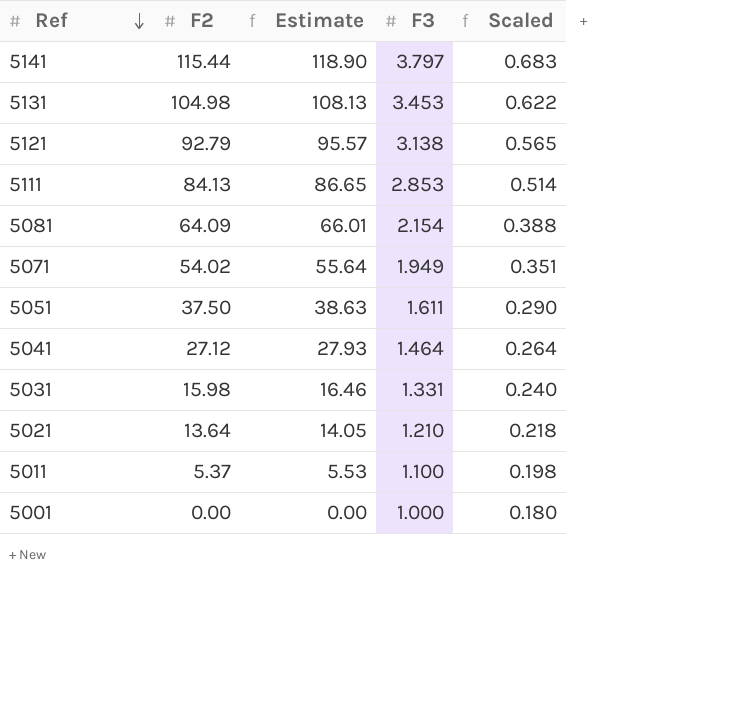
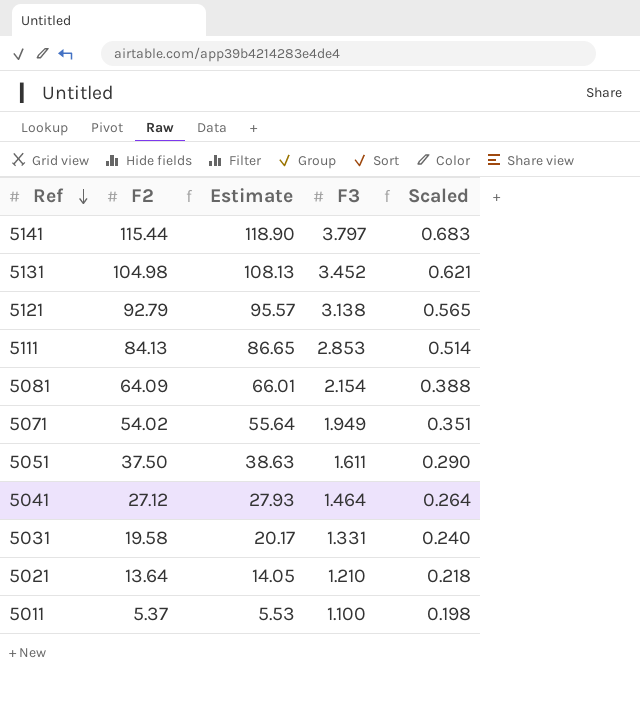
row 5001: 0.00 | 0.00 | 1.000 | 0.180 -> none
5131 | F3: 3.453 -> 3.452
5131 | Scaled: 0.622 -> 0.621
5031 | F2: 15.98 -> 19.58
5031 | Estimate: 16.46 -> 20.17

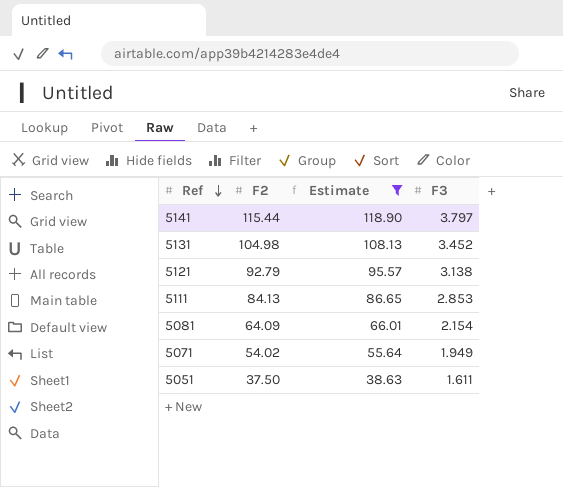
filter: none -> Estimate >= 38.63
column Scaled | formula: [F3] * 0.18 -> none

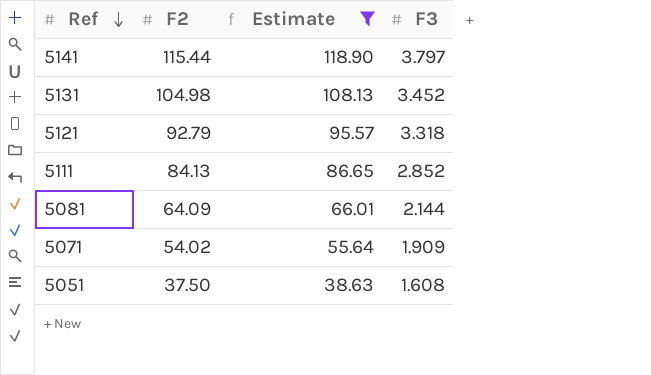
5121 | F3: 3.138 -> 3.318
5111 | F3: 2.853 -> 2.852
5081 | F3: 2.154 -> 2.144
5071 | F3: 1.949 -> 1.909
5051 | F3: 1.611 -> 1.608

